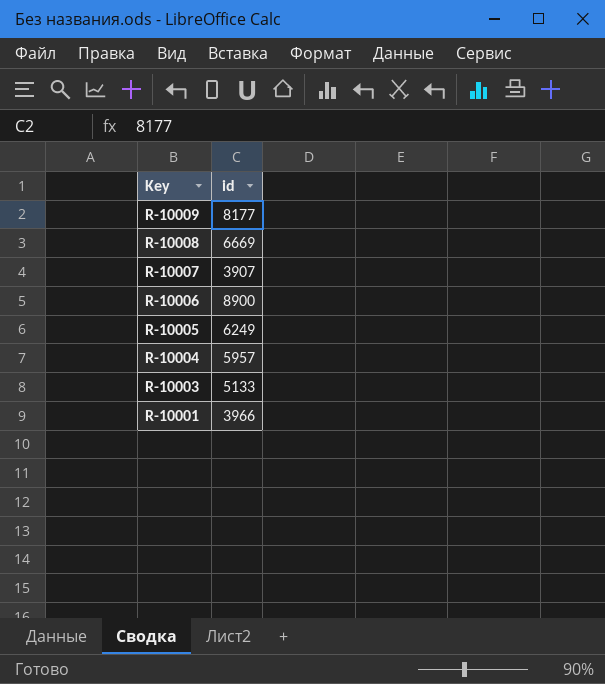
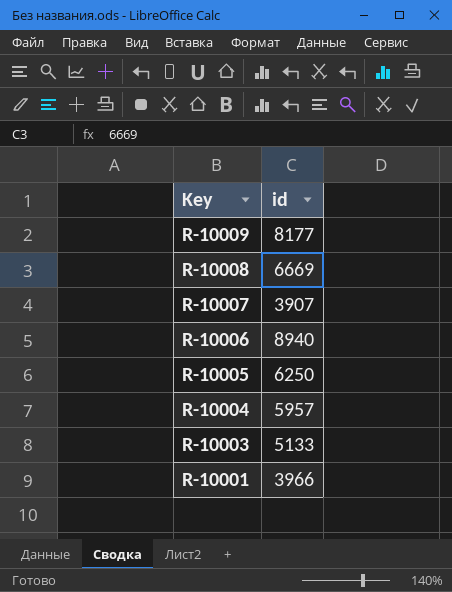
R-10006 | id: 8900 -> 8940
R-10005 | id: 6249 -> 6250

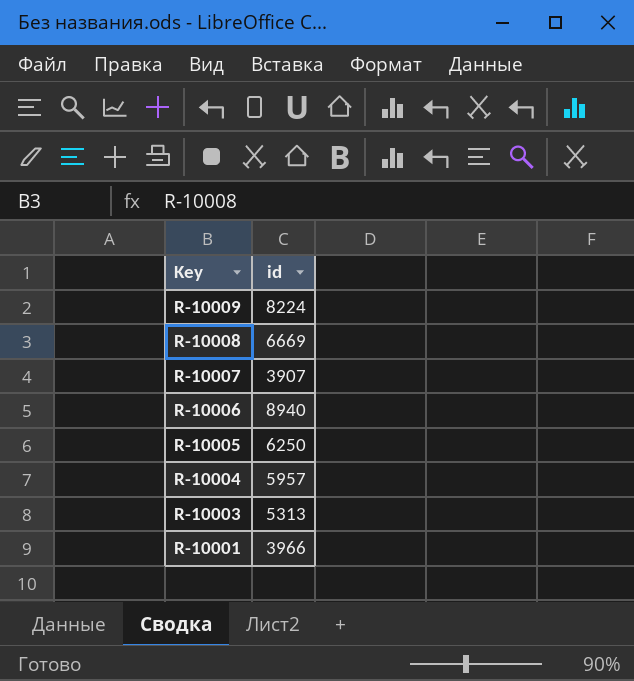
R-10009 | id: 8177 -> 8224
R-10003 | id: 5133 -> 5313

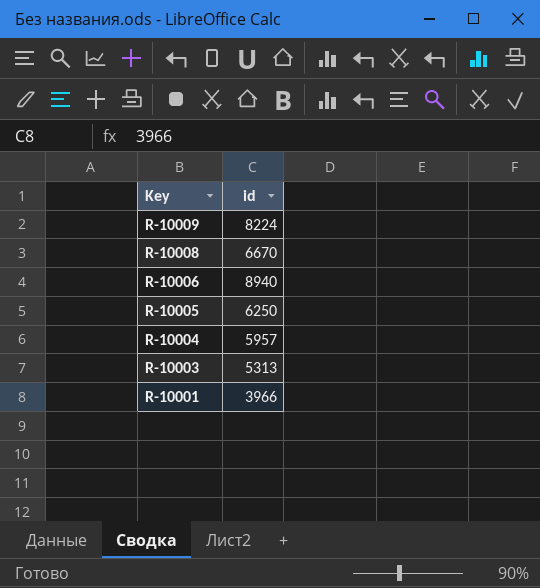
row R-10007: 3907 -> none
R-10008 | id: 6669 -> 6670

